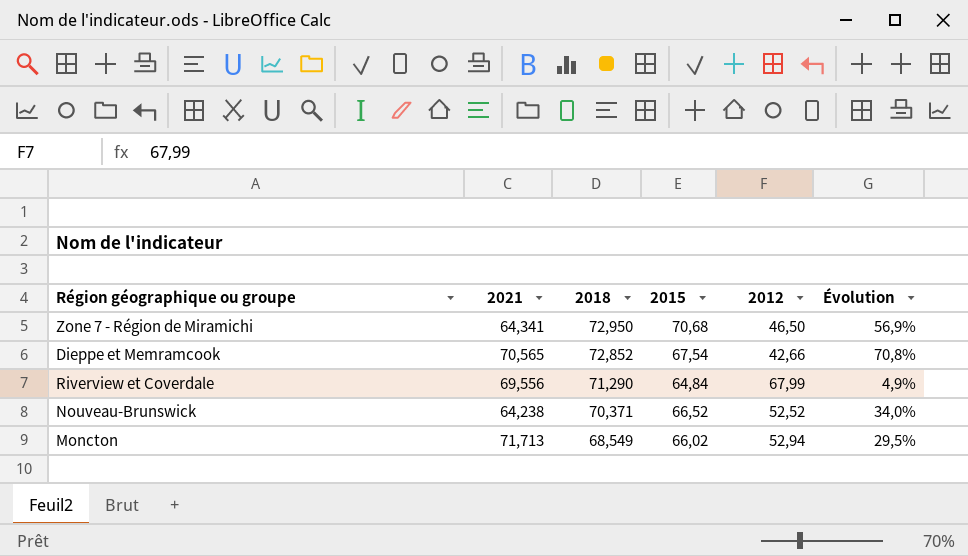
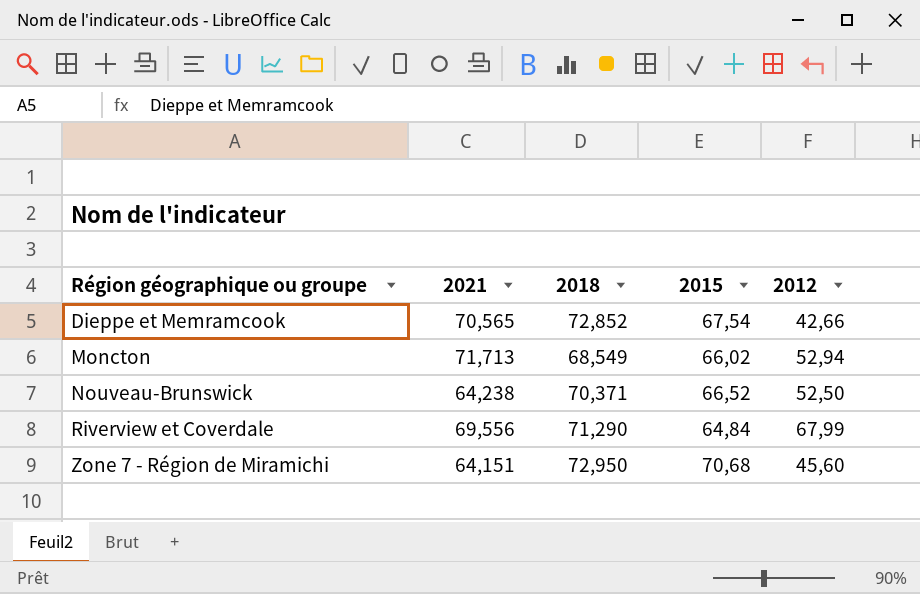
row order: 2018 descending -> Région géographique ou groupe ascending
column Évolution | formula: ([2018] - [2012]) / [2012] -> none
Nouveau-Brunswick | 2012: 52,52 -> 52,50
Zone 7 - Région de Miramichi | 2021: 64,341 -> 64,151
Zone 7 - Région de Miramichi | 2012: 46,50 -> 45,60

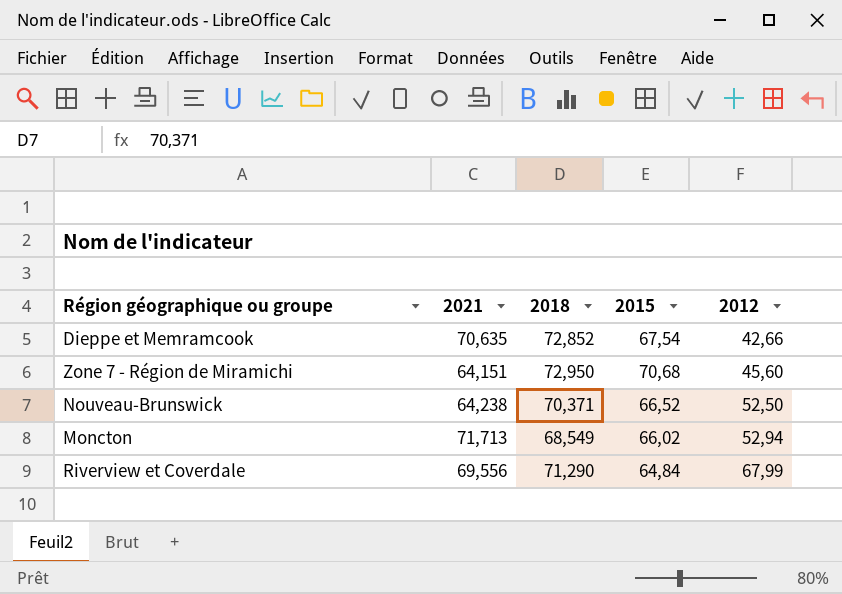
row order: Région géographique ou groupe ascending -> 2012 ascending
Dieppe et Memramcook | 2021: 70,565 -> 70,635

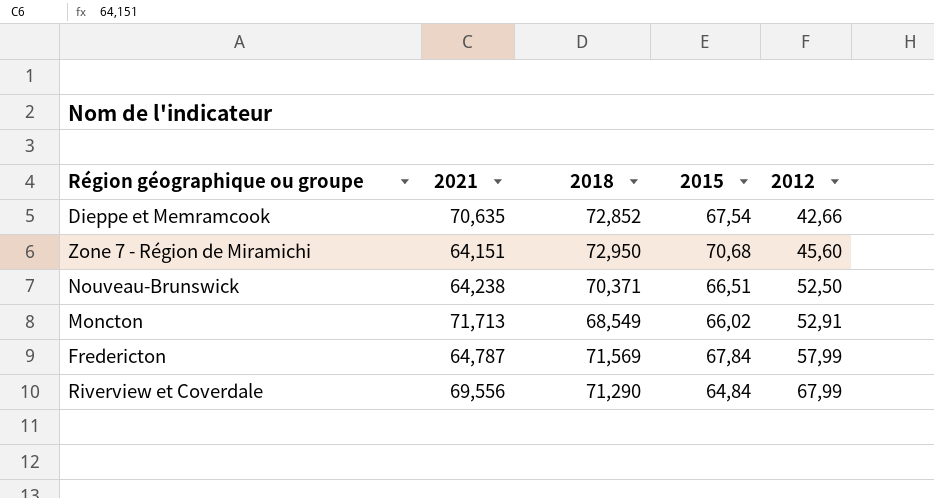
Nouveau-Brunswick | 2015: 66,52 -> 66,51
Moncton | 2012: 52,94 -> 52,91
row Fredericton: none -> 64,787 | 71,569 | 67,84 | 57,99

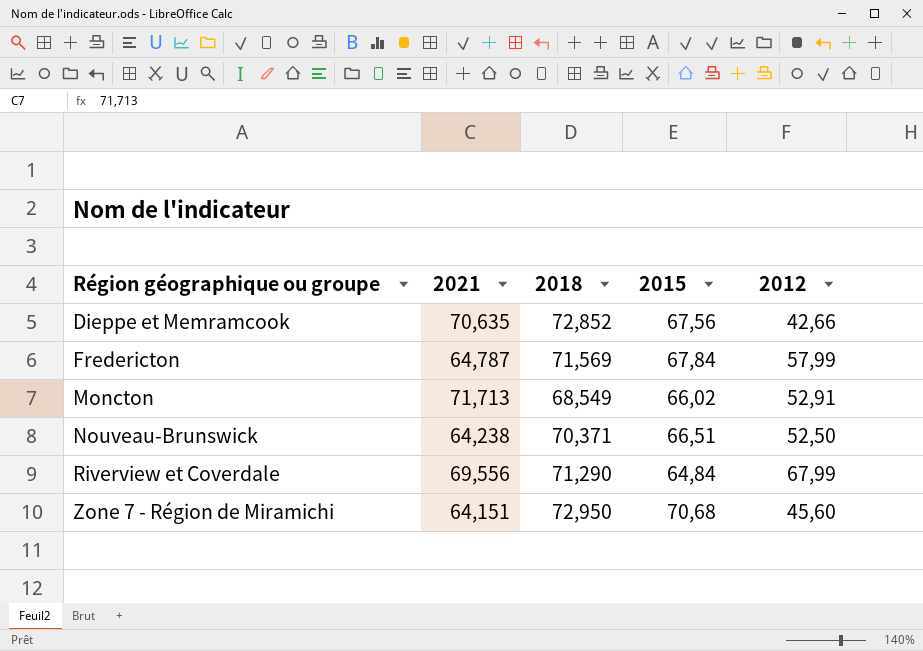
row order: 2012 ascending -> Région géographique ou groupe ascending
Dieppe et Memramcook | 2015: 67,54 -> 67,56

